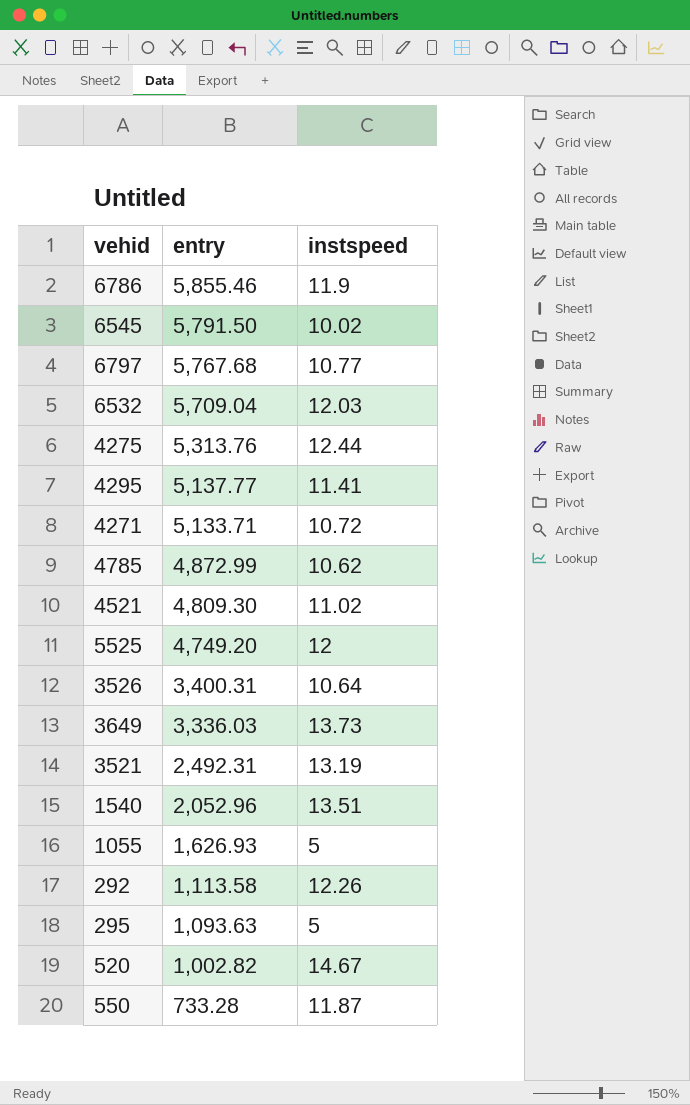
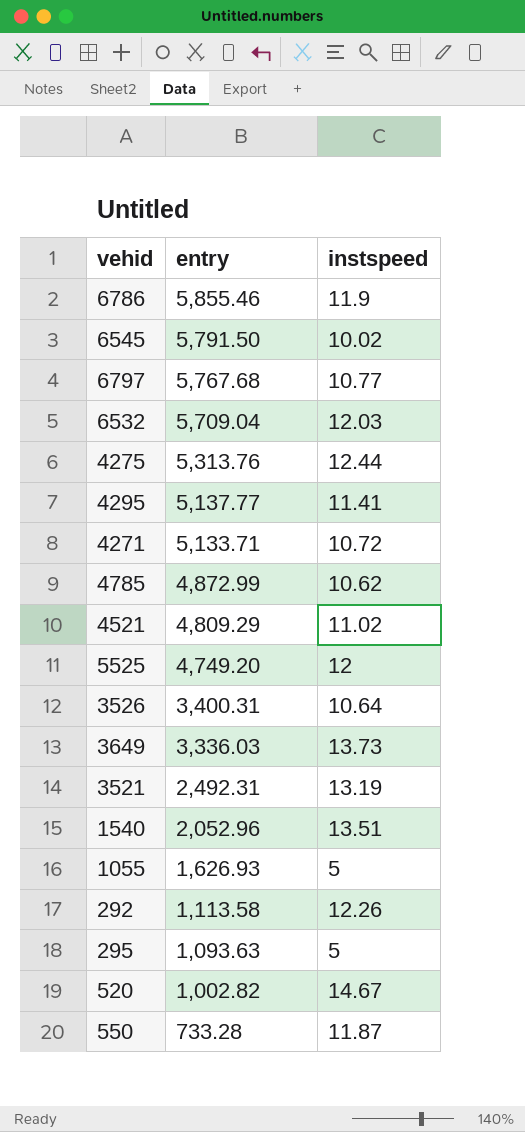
4521 | entry: 4,809.30 -> 4,809.29

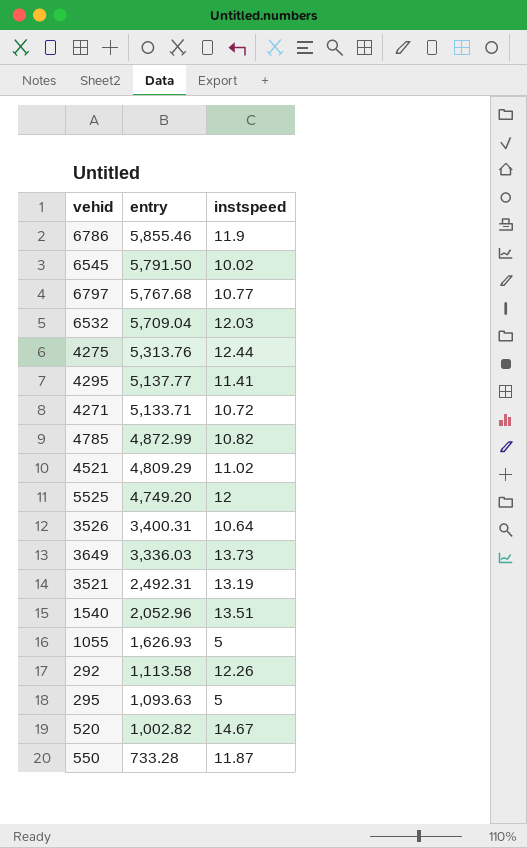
4785 | instspeed: 10.62 -> 10.82

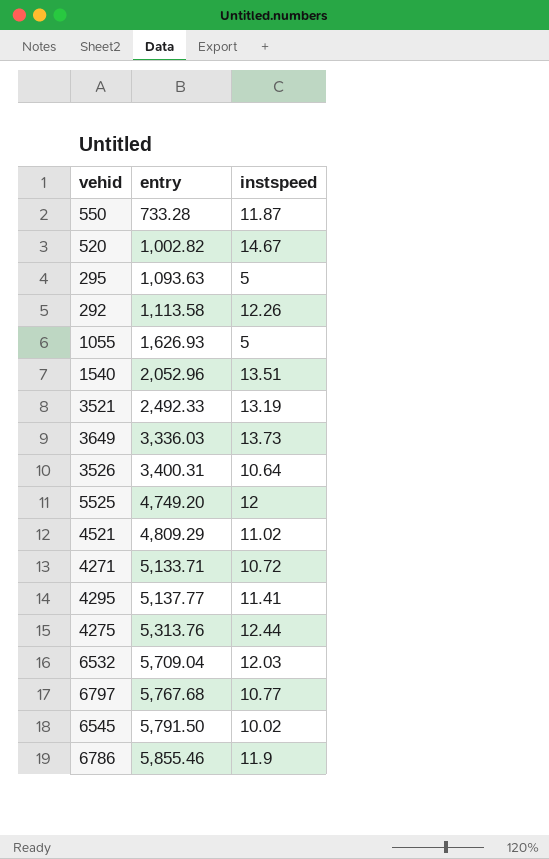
row order: entry descending -> entry ascending
row 4785: 4,872.99 | 10.82 -> none
3521 | entry: 2,492.31 -> 2,492.33

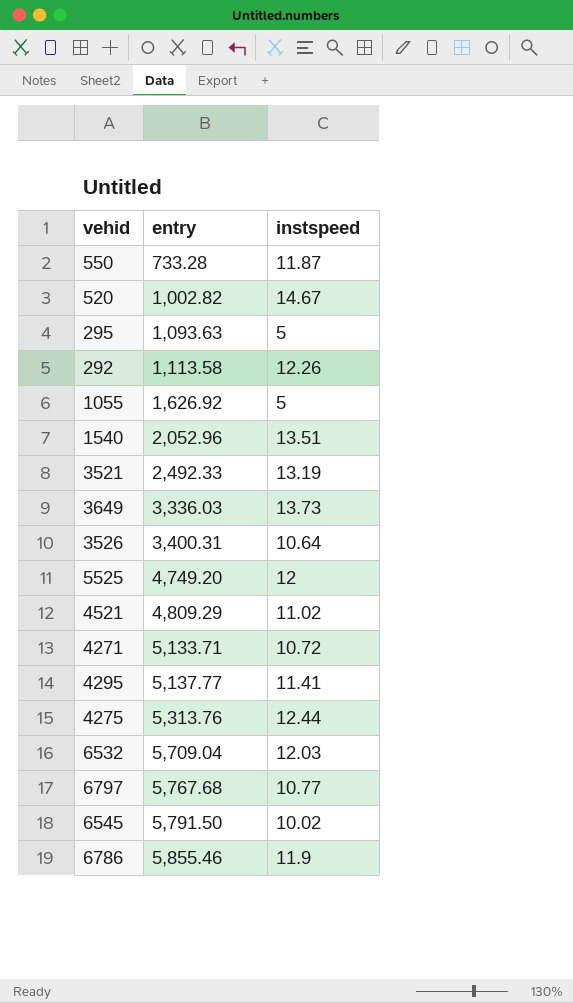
1055 | entry: 1,626.93 -> 1,626.92

